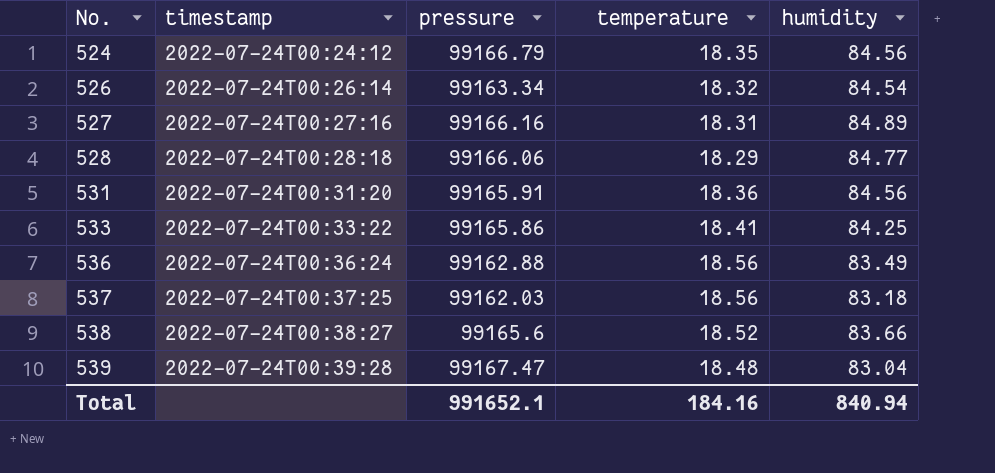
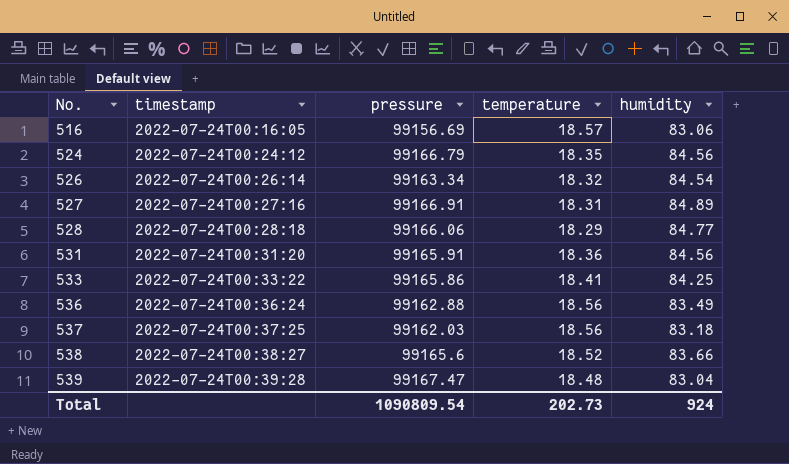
row 516: none -> 2022-07-24T00:16:05 | 99156.69 | 18.57 | 83.06
527 | pressure: 99166.16 -> 99166.91
Total | pressure: 991652.1 -> 1090809.54
Total | temperature: 184.16 -> 202.73
Total | humidity: 840.94 -> 924

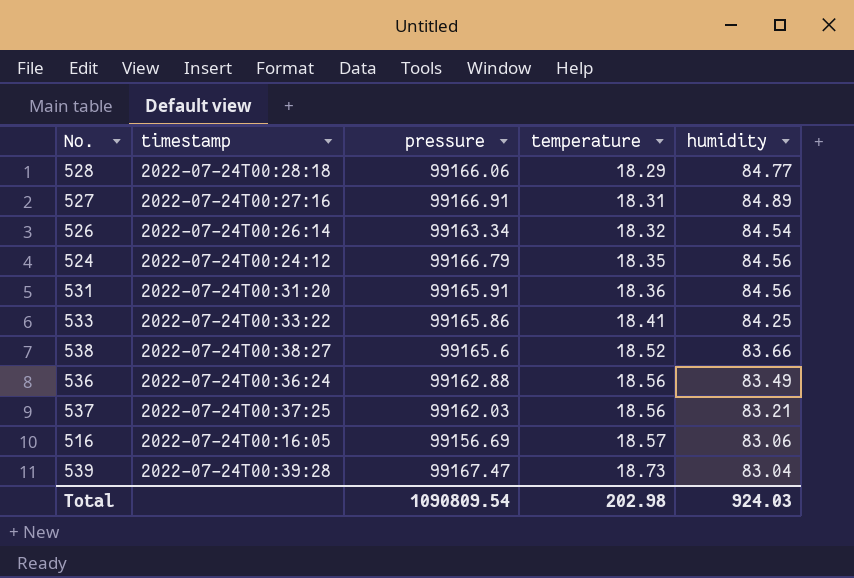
row order: No. ascending -> temperature ascending
537 | humidity: 83.18 -> 83.21
539 | temperature: 18.48 -> 18.73
Total | temperature: 202.73 -> 202.98
Total | humidity: 924 -> 924.03

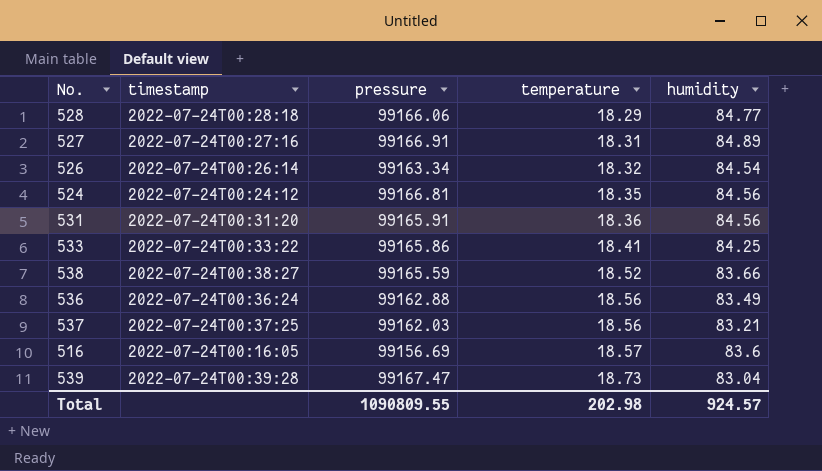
524 | pressure: 99166.79 -> 99166.81
538 | pressure: 99165.6 -> 99165.59
516 | humidity: 83.06 -> 83.6
Total | pressure: 1090809.54 -> 1090809.55
Total | humidity: 924.03 -> 924.57

